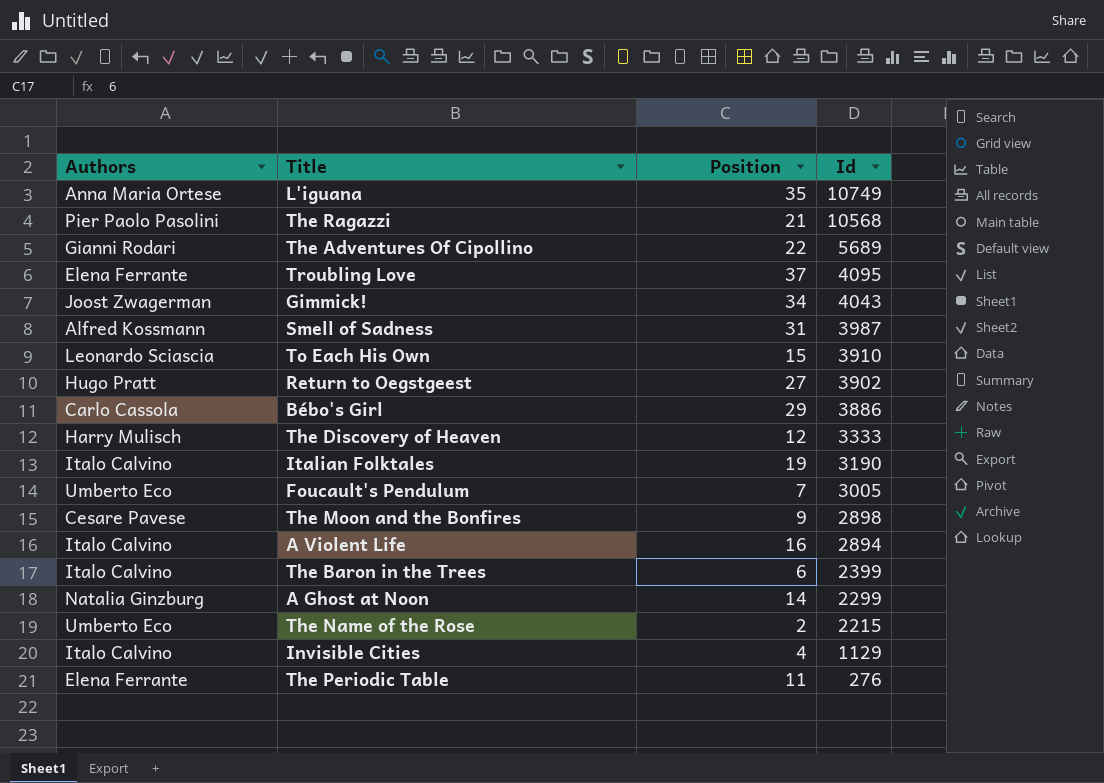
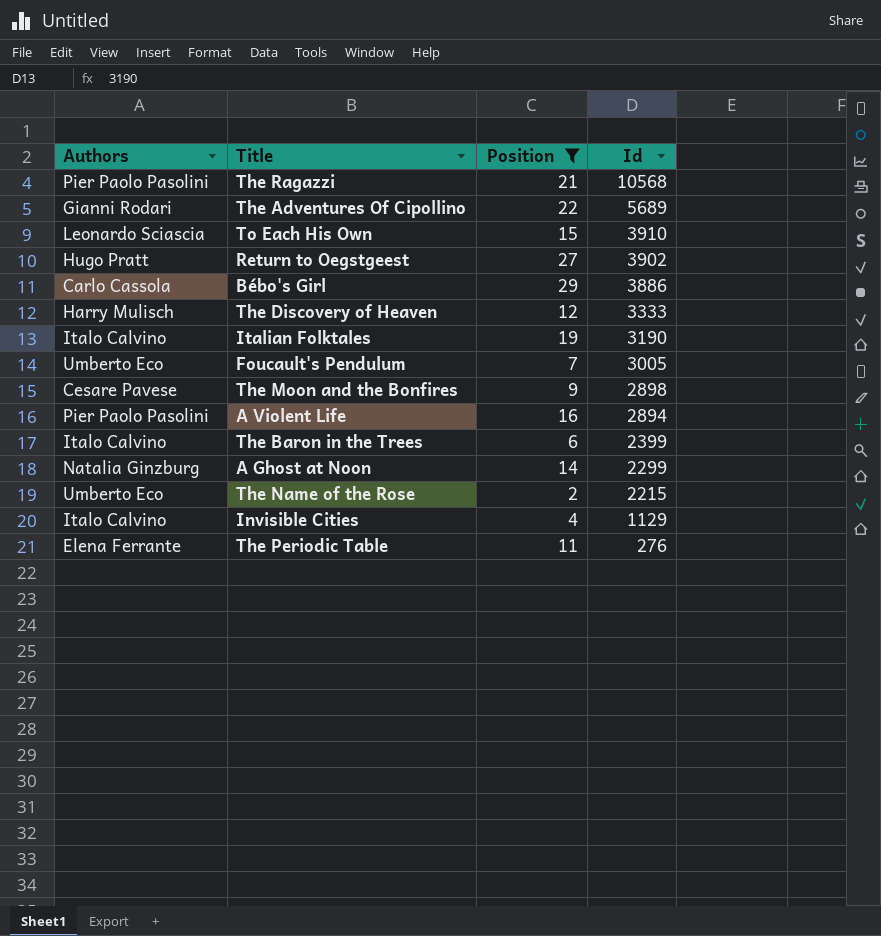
filter: none -> Position <= 29
A Violent Life | Authors: Italo Calvino -> Pier Paolo Pasolini

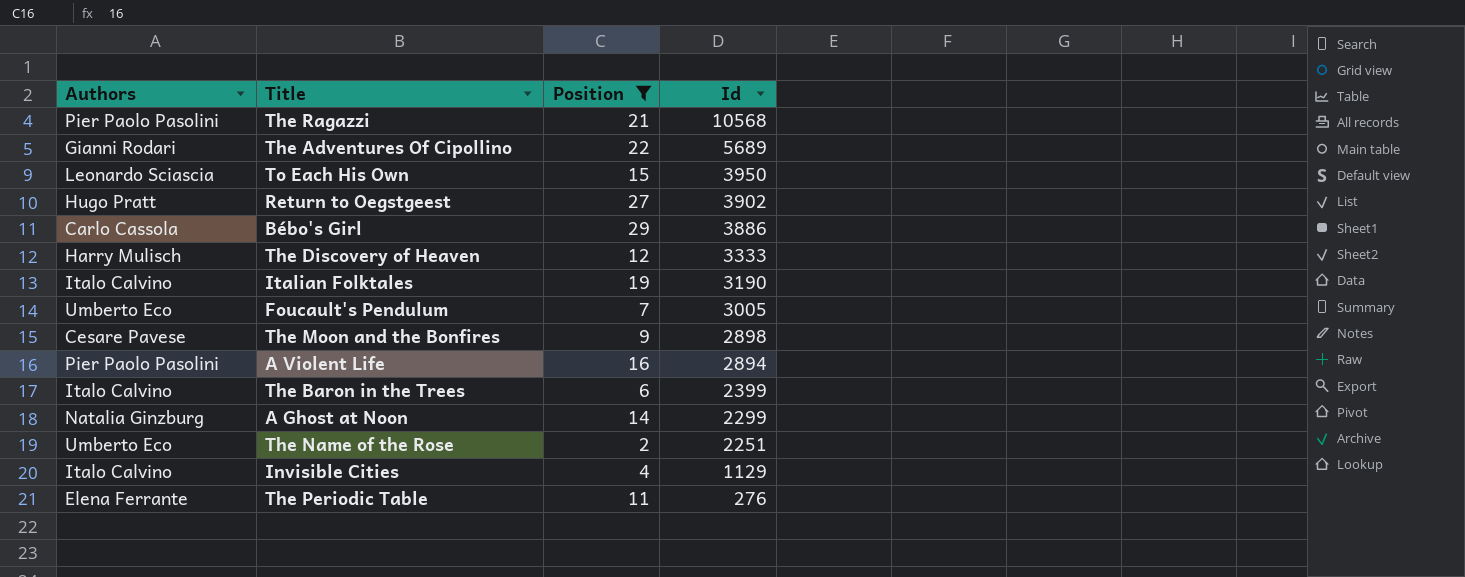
To Each His Own | Id: 3910 -> 3950
The Name of the Rose | Id: 2215 -> 2251

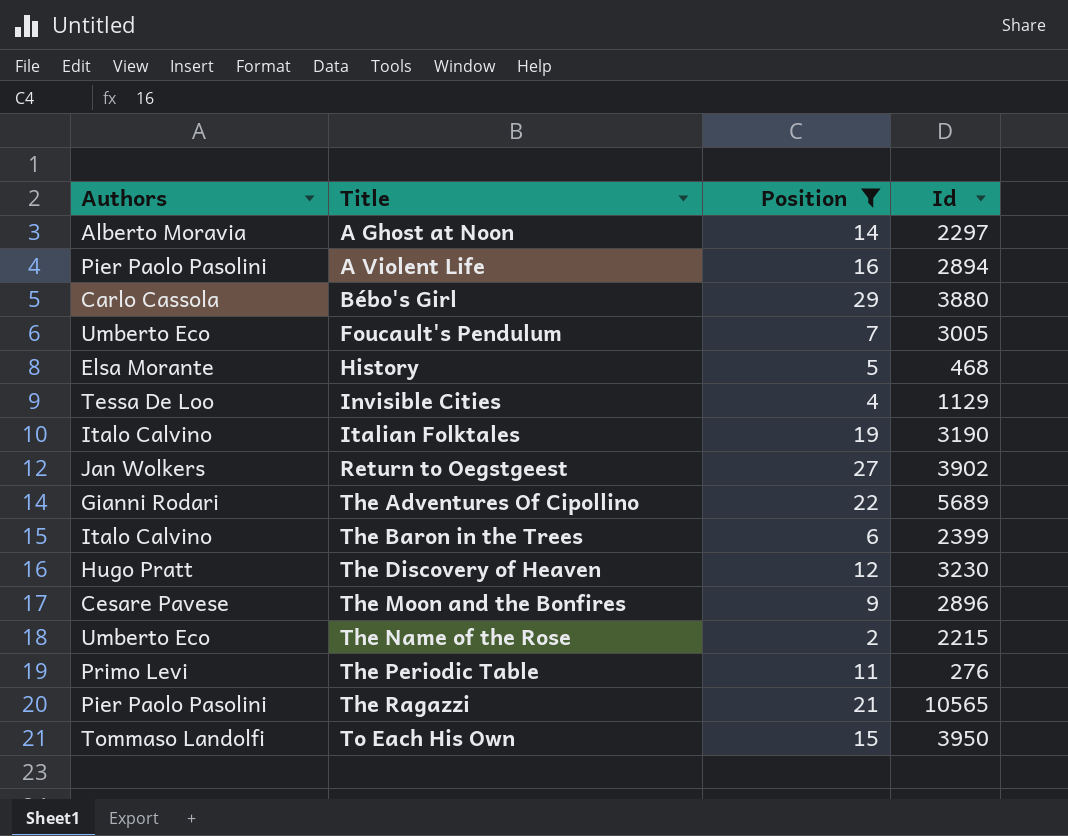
row order: Id descending -> Title ascending
A Ghost at Noon | Authors: Natalia Ginzburg -> Alberto Moravia
A Ghost at Noon | Id: 2299 -> 2297
Bébo's Girl | Id: 3886 -> 3880
row History: none -> Elsa Morante | 5 | 468
Invisible Cities | Authors: Italo Calvino -> Tessa De Loo
Return to Oegstgeest | Authors: Hugo Pratt -> Jan Wolkers
The Discovery of Heaven | Authors: Harry Mulisch -> Hugo Pratt
The Discovery of Heaven | Id: 3333 -> 3230
The Moon and the Bonfires | Id: 2898 -> 2896
The Name of the Rose | Id: 2251 -> 2215
The Periodic Table | Authors: Elena Ferrante -> Primo Levi
The Ragazzi | Id: 10568 -> 10565
To Each His Own | Authors: Leonardo Sciascia -> Tommaso Landolfi

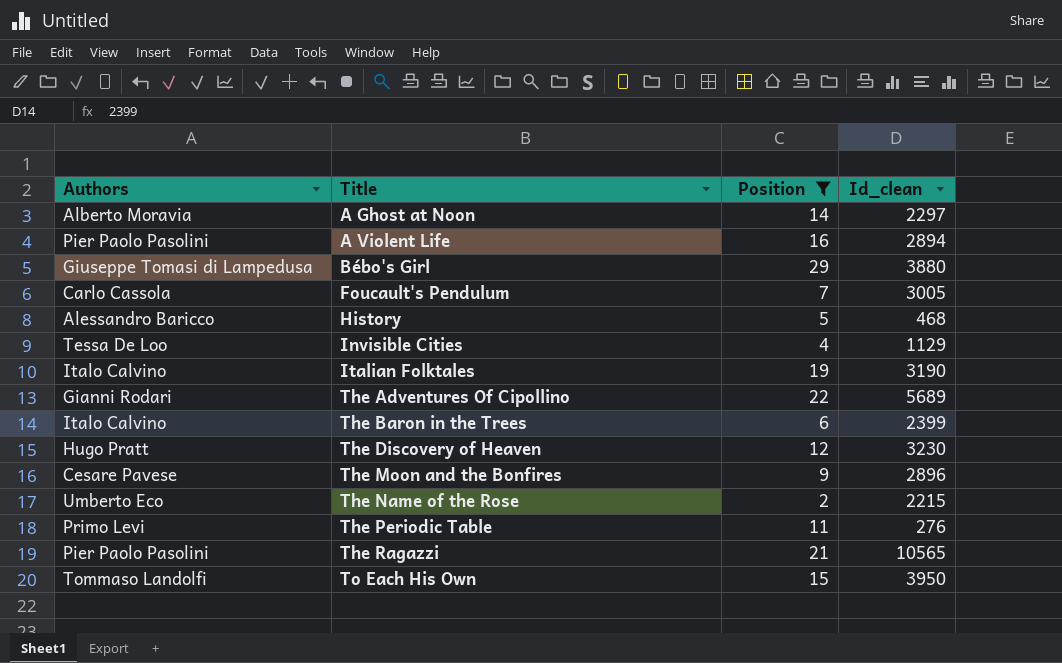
column name: Id -> Id_clean
row Return to Oegstgeest: Jan Wolkers | 27 | 3902 -> none
Bébo's Girl | Authors: Carlo Cassola -> Giuseppe Tomasi di Lampedusa
Foucault's Pendulum | Authors: Umberto Eco -> Carlo Cassola
History | Authors: Elsa Morante -> Alessandro Baricco

